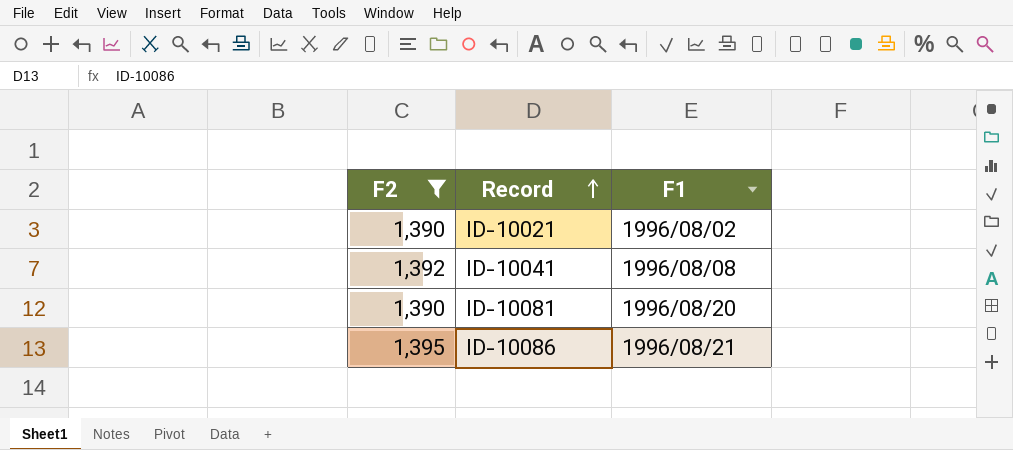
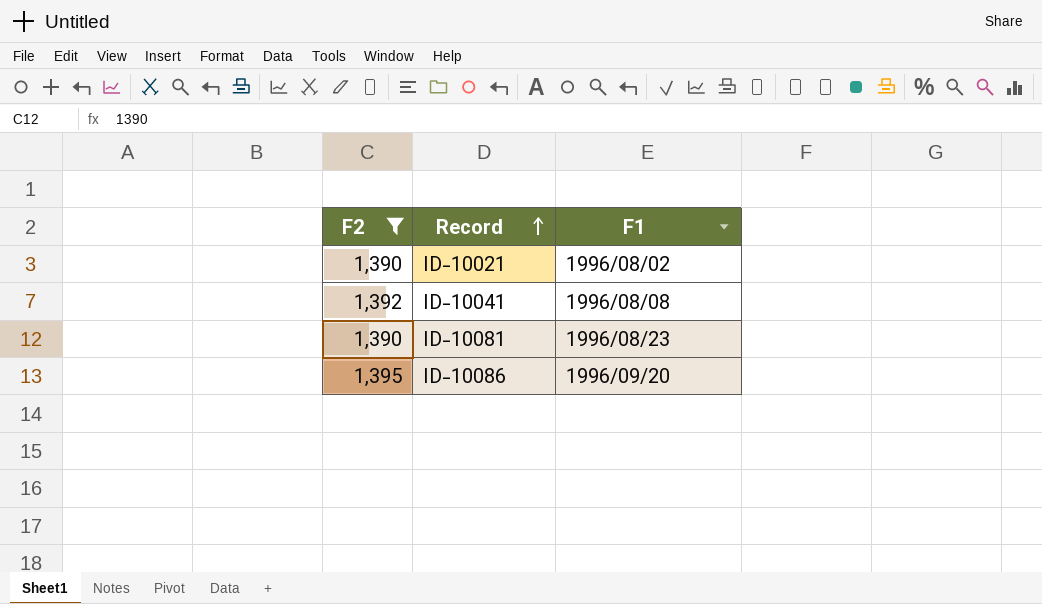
ID-10081 | F1: 1996/08/20 -> 1996/08/23
ID-10086 | F1: 1996/08/21 -> 1996/09/20

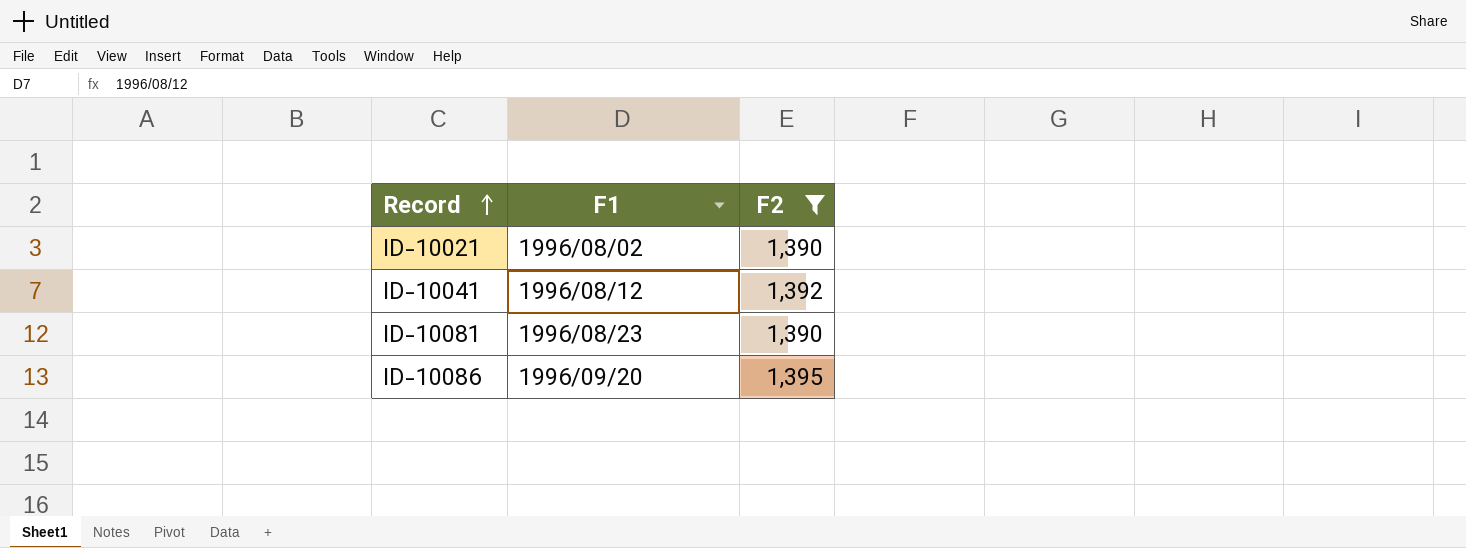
column F2 | position: 1 -> 3
ID-10041 | F1: 1996/08/08 -> 1996/08/12

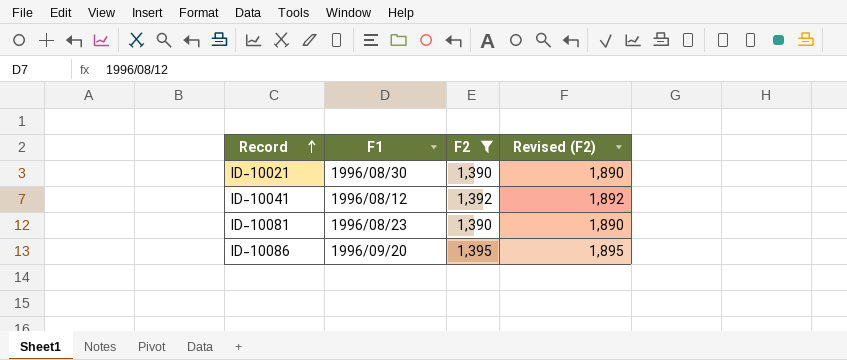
column Revised (F2) | formula: none -> [F2] + 500
ID-10021 | F1: 1996/08/02 -> 1996/08/30

